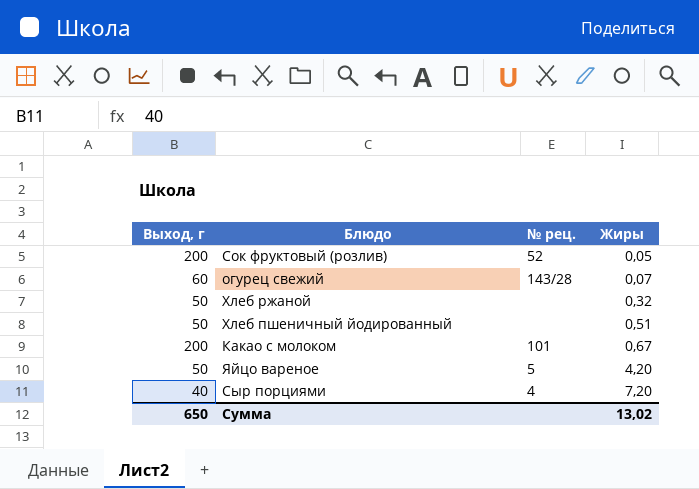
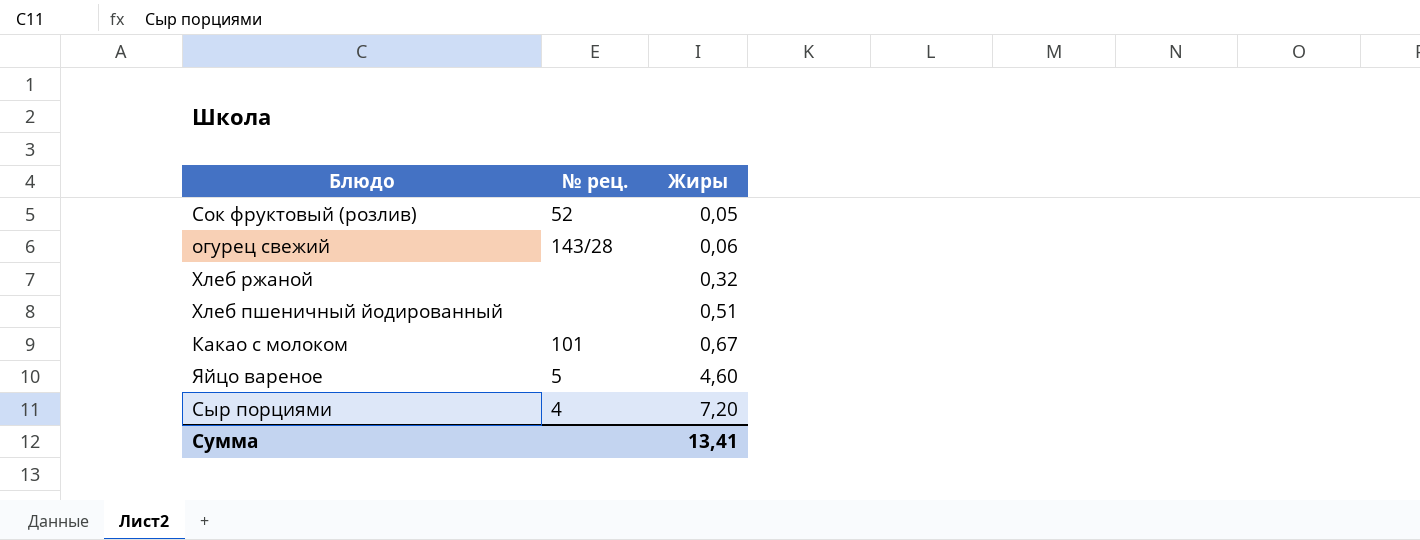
column Выход, г | position: 1 -> none
огурец свежий | Жиры: 0,07 -> 0,06
Яйцо вареное | Жиры: 4,20 -> 4,60
Сумма | Жиры: 13,02 -> 13,41

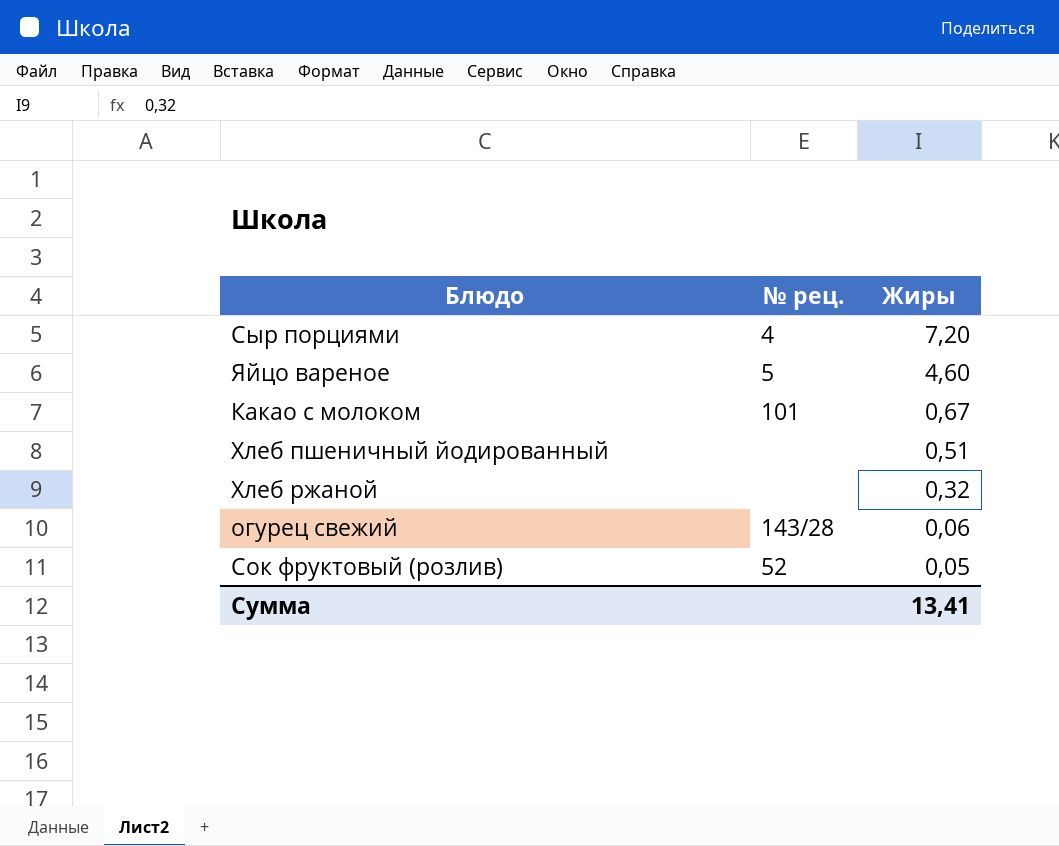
row order: Жиры ascending -> Жиры descending

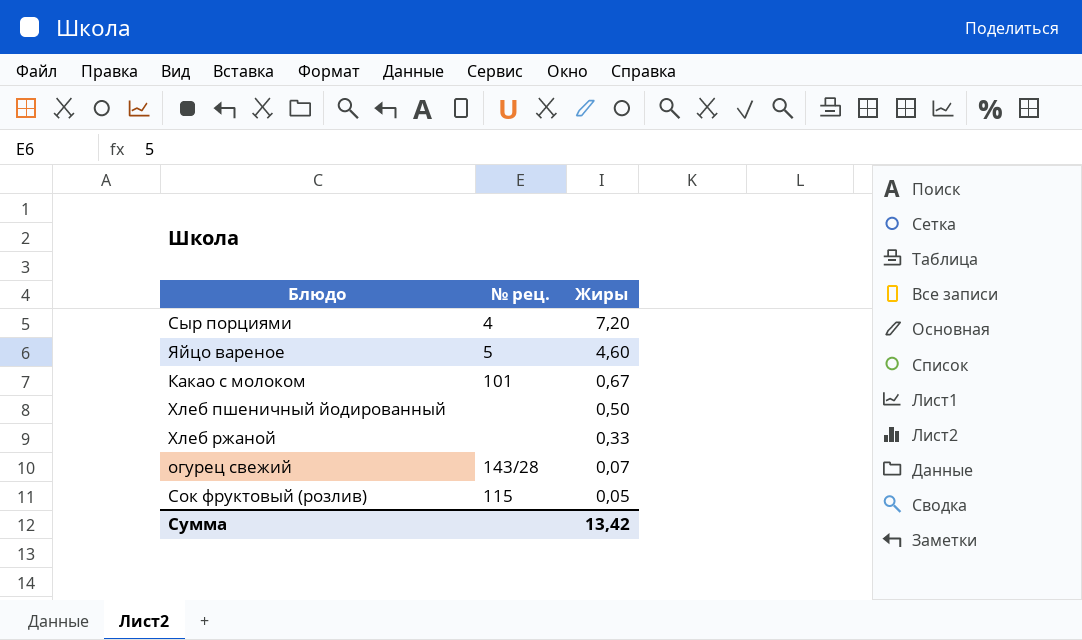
Хлеб пшеничный йодированный | Жиры: 0,51 -> 0,50
Хлеб ржаной | Жиры: 0,32 -> 0,33
огурец свежий | Жиры: 0,06 -> 0,07
Сок фруктовый (розлив) | № рец.: 52 -> 115
Сумма | Жиры: 13,41 -> 13,42

